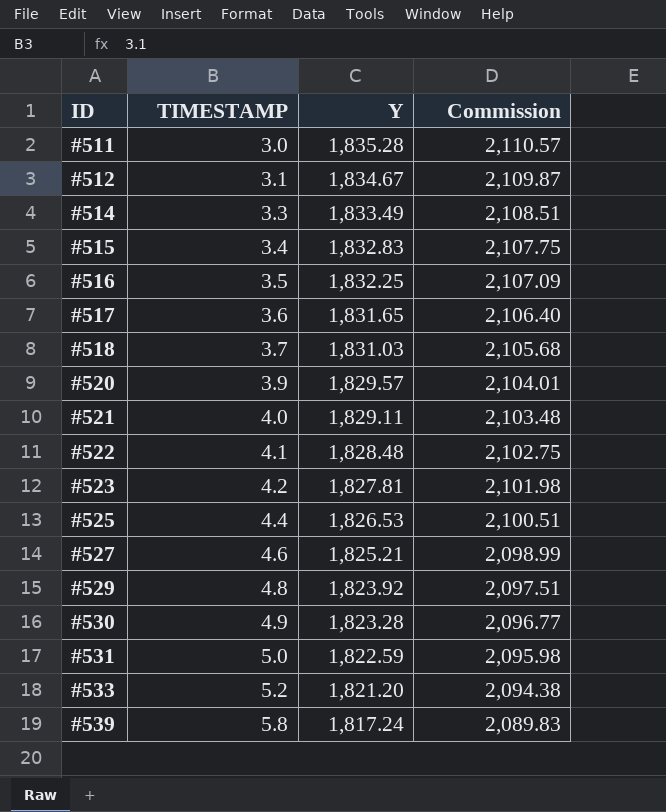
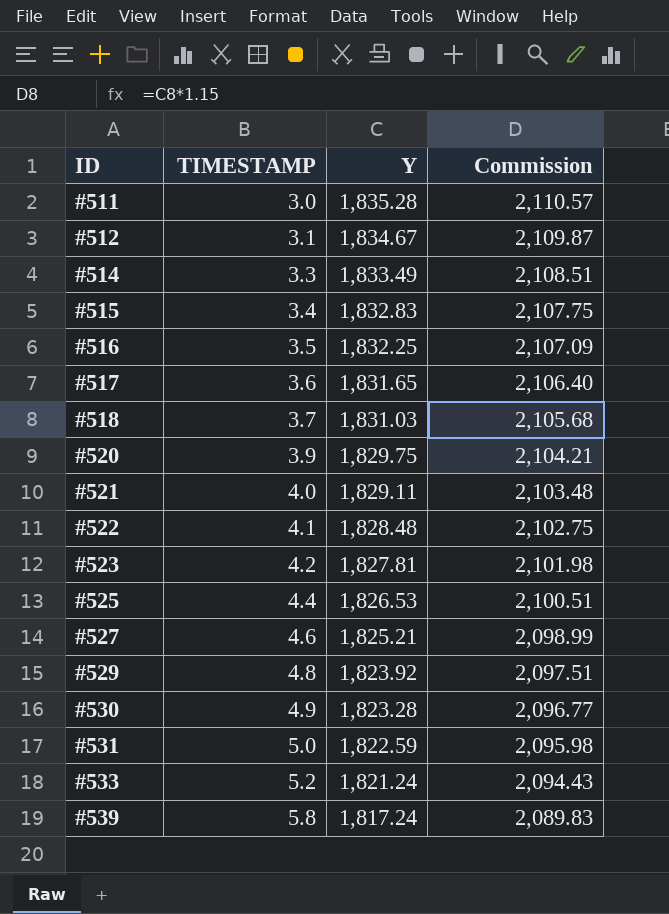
#520 | Y: 1,829.57 -> 1,829.75
#520 | Commission: 2,104.01 -> 2,104.21
#533 | Y: 1,821.20 -> 1,821.24
#533 | Commission: 2,094.38 -> 2,094.43

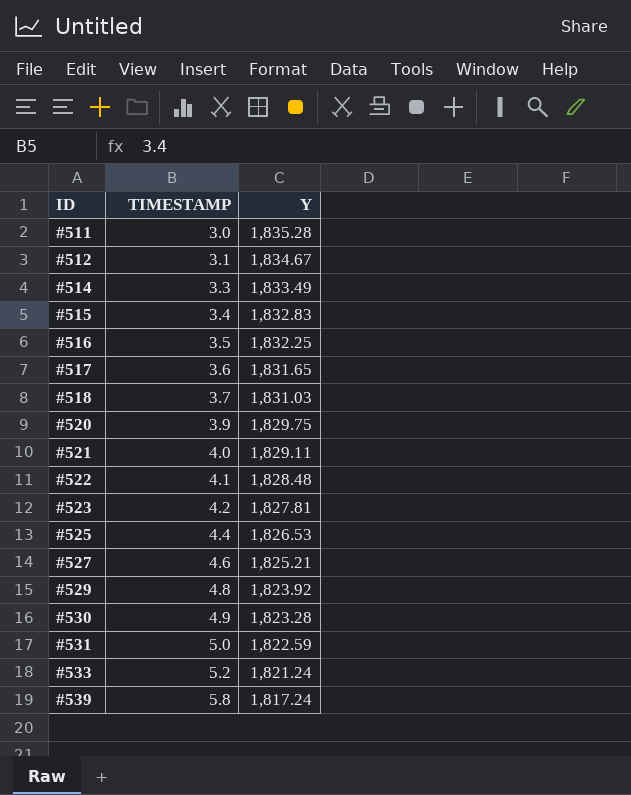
column Commission | formula: [Y] * 1.15 -> none

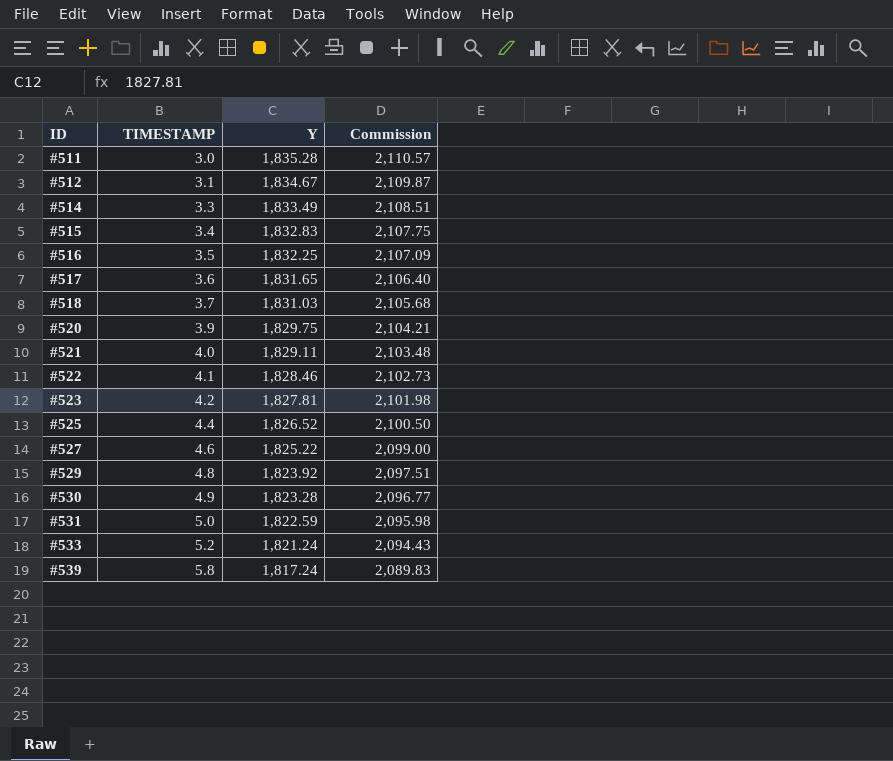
column Commission | formula: none -> [Y] * 1.15
#522 | Y: 1,828.48 -> 1,828.46
#525 | Y: 1,826.53 -> 1,826.52
#527 | Y: 1,825.21 -> 1,825.22

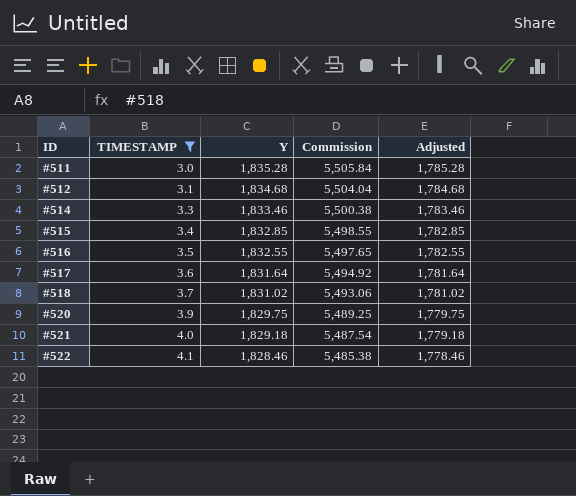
filter: none -> TIMESTAMP <= 4.1
column Commission | formula: [Y] * 1.15 -> [Y] * 3
column Adjusted | formula: none -> [Y] - 50
#512 | Y: 1,834.67 -> 1,834.68
#514 | Y: 1,833.49 -> 1,833.46
#515 | Y: 1,832.83 -> 1,832.85
#516 | Y: 1,832.25 -> 1,832.55
#517 | Y: 1,831.65 -> 1,831.64
#518 | Y: 1,831.03 -> 1,831.02
#521 | Y: 1,829.11 -> 1,829.18

